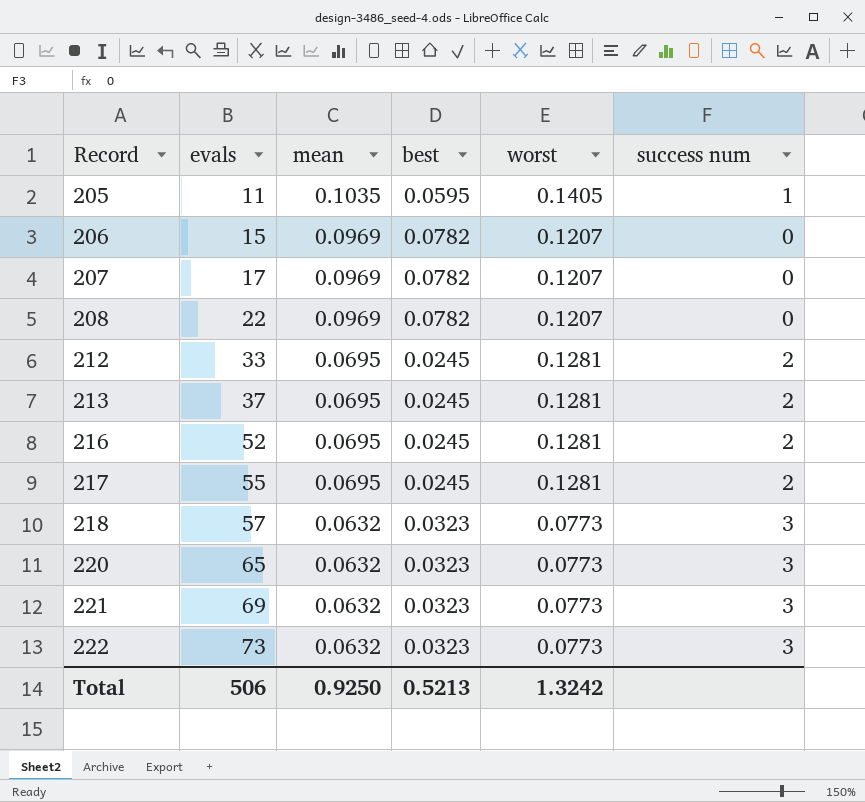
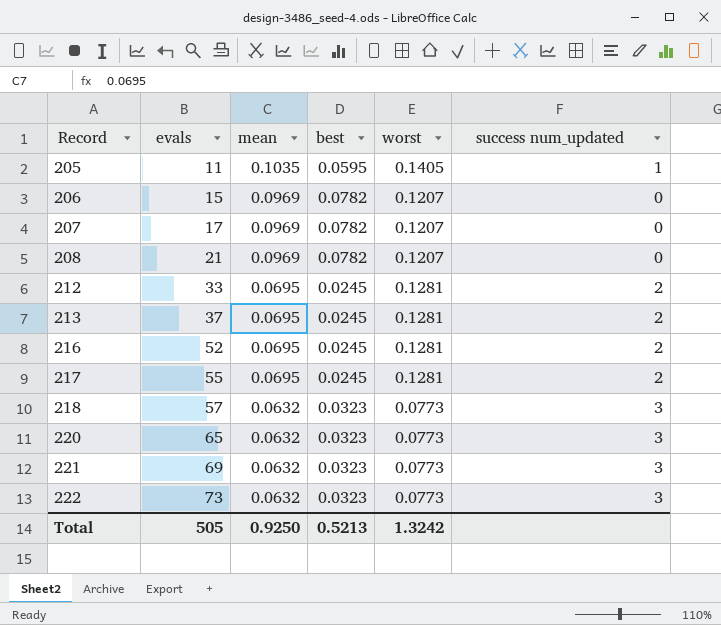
column name: success num -> success num_updated
208 | evals: 22 -> 21
Total | evals: 506 -> 505

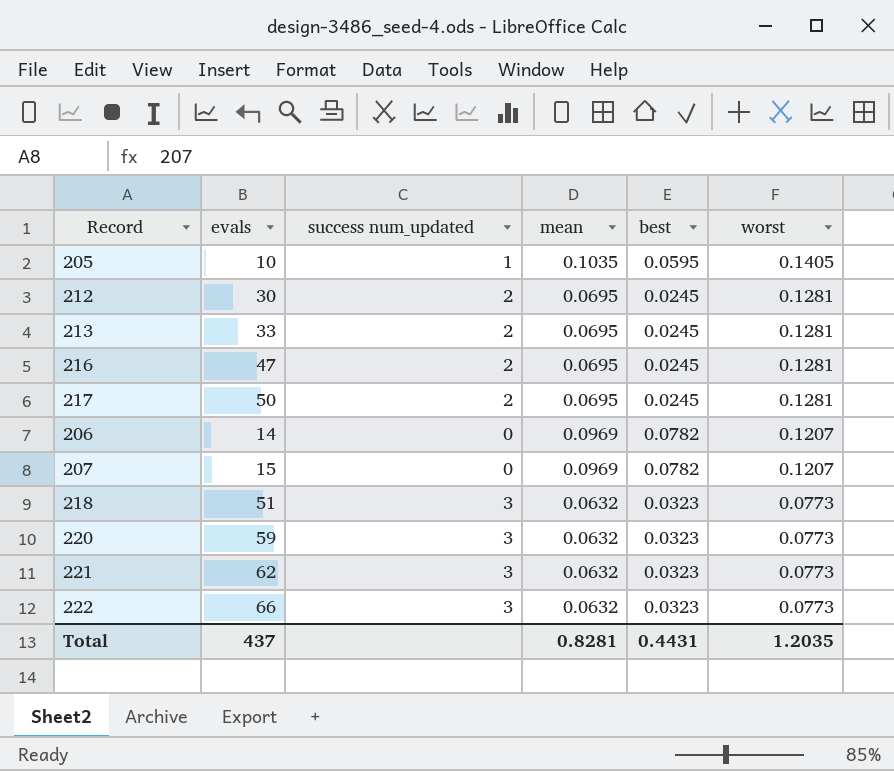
row order: Record ascending -> worst descending
column success num_updated | position: 6 -> 3
row 208: 21 | 0.0969 | 0.0782 | 0.1207 | 0 -> none
205 | evals: 11 -> 10
212 | evals: 33 -> 30
213 | evals: 37 -> 33
216 | evals: 52 -> 47
217 | evals: 55 -> 50
206 | evals: 15 -> 14
207 | evals: 17 -> 15
218 | evals: 57 -> 51
220 | evals: 65 -> 59
221 | evals: 69 -> 62
222 | evals: 73 -> 66
Total | evals: 505 -> 437
Total | mean: 0.9250 -> 0.8281
Total | best: 0.5213 -> 0.4431
Total | worst: 1.3242 -> 1.2035

